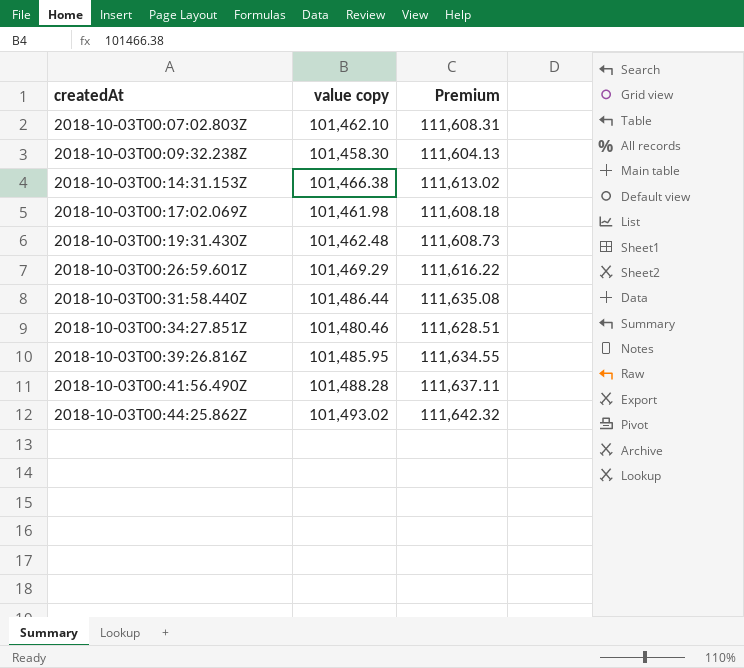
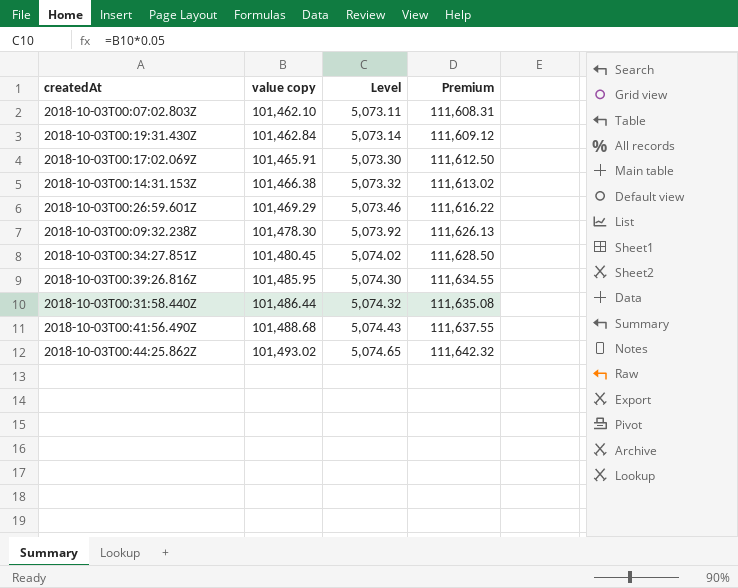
row order: createdAt ascending -> value copy ascending
column Level | formula: none -> [value copy] * 0.05
2018-10-03T00:19:31.430Z | value copy: 101,462.48 -> 101,462.84
2018-10-03T00:19:31.430Z | Premium: 111,608.73 -> 111,609.12
2018-10-03T00:17:02.069Z | value copy: 101,461.98 -> 101,465.91
2018-10-03T00:17:02.069Z | Premium: 111,608.18 -> 111,612.50
2018-10-03T00:09:32.238Z | value copy: 101,458.30 -> 101,478.30
2018-10-03T00:09:32.238Z | Premium: 111,604.13 -> 111,626.13
2018-10-03T00:34:27.851Z | value copy: 101,480.46 -> 101,480.45
2018-10-03T00:34:27.851Z | Premium: 111,628.51 -> 111,628.50
2018-10-03T00:41:56.490Z | value copy: 101,488.28 -> 101,488.68
2018-10-03T00:41:56.490Z | Premium: 111,637.11 -> 111,637.55

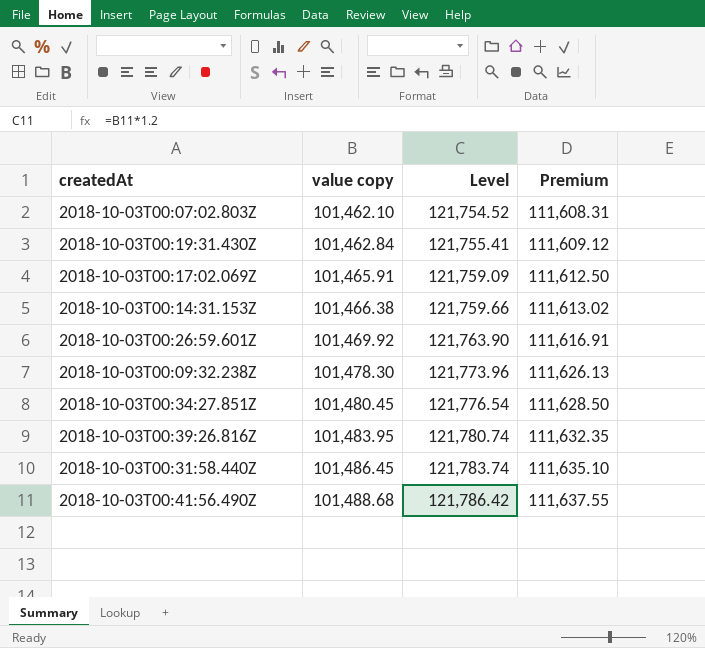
column Level | formula: [value copy] * 0.05 -> [value copy] * 1.2
row 2018-10-03T00:44:25.862Z: 101,493.02 | 5,074.65 | 111,642.32 -> none
2018-10-03T00:26:59.601Z | value copy: 101,469.29 -> 101,469.92
2018-10-03T00:26:59.601Z | Premium: 111,616.22 -> 111,616.91
2018-10-03T00:39:26.816Z | value copy: 101,485.95 -> 101,483.95
2018-10-03T00:39:26.816Z | Premium: 111,634.55 -> 111,632.35
2018-10-03T00:31:58.440Z | value copy: 101,486.44 -> 101,486.45
2018-10-03T00:31:58.440Z | Premium: 111,635.08 -> 111,635.10

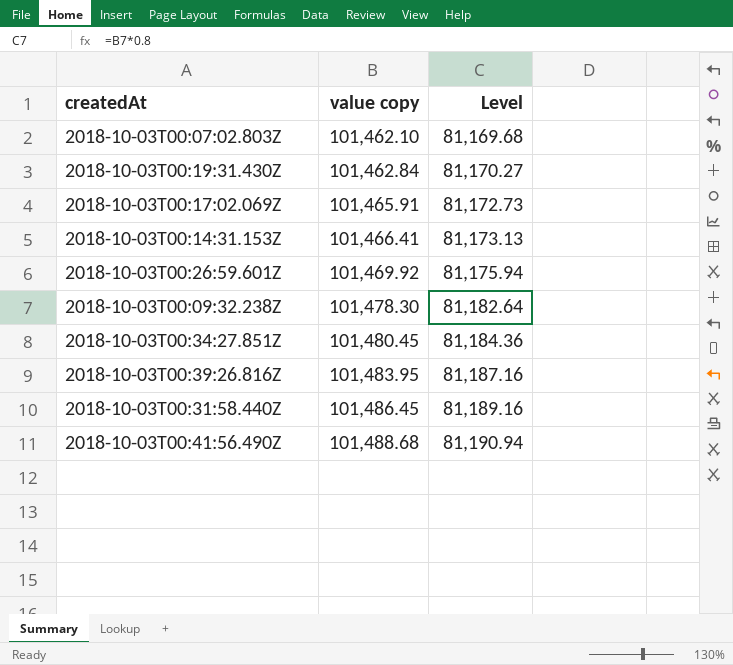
column Premium | formula: [value copy] * 1.1 -> none
column Level | formula: [value copy] * 1.2 -> [value copy] * 0.8
2018-10-03T00:14:31.153Z | value copy: 101,466.38 -> 101,466.41

